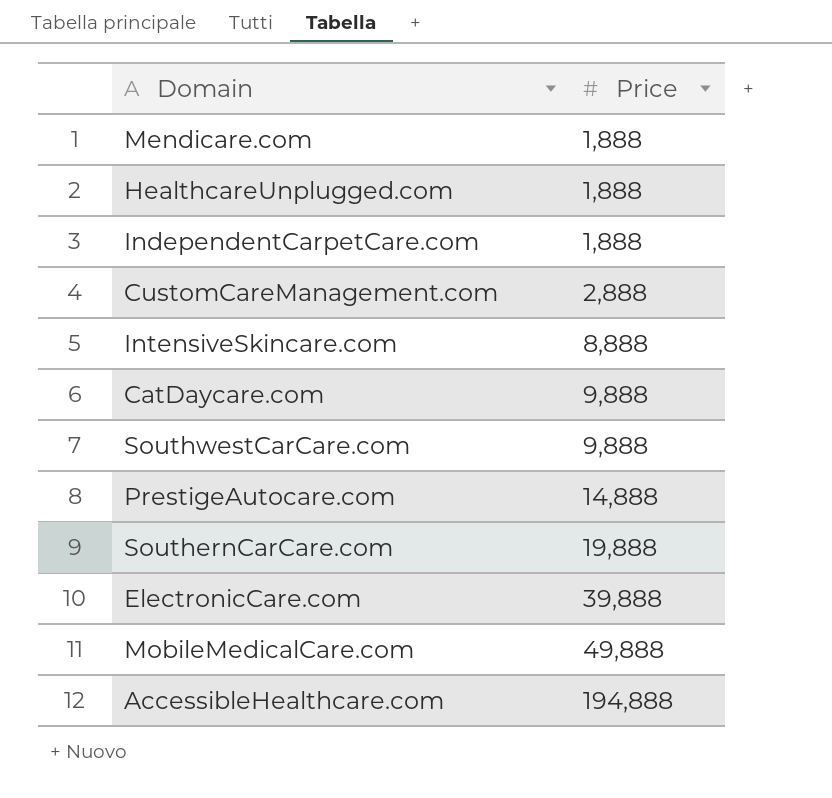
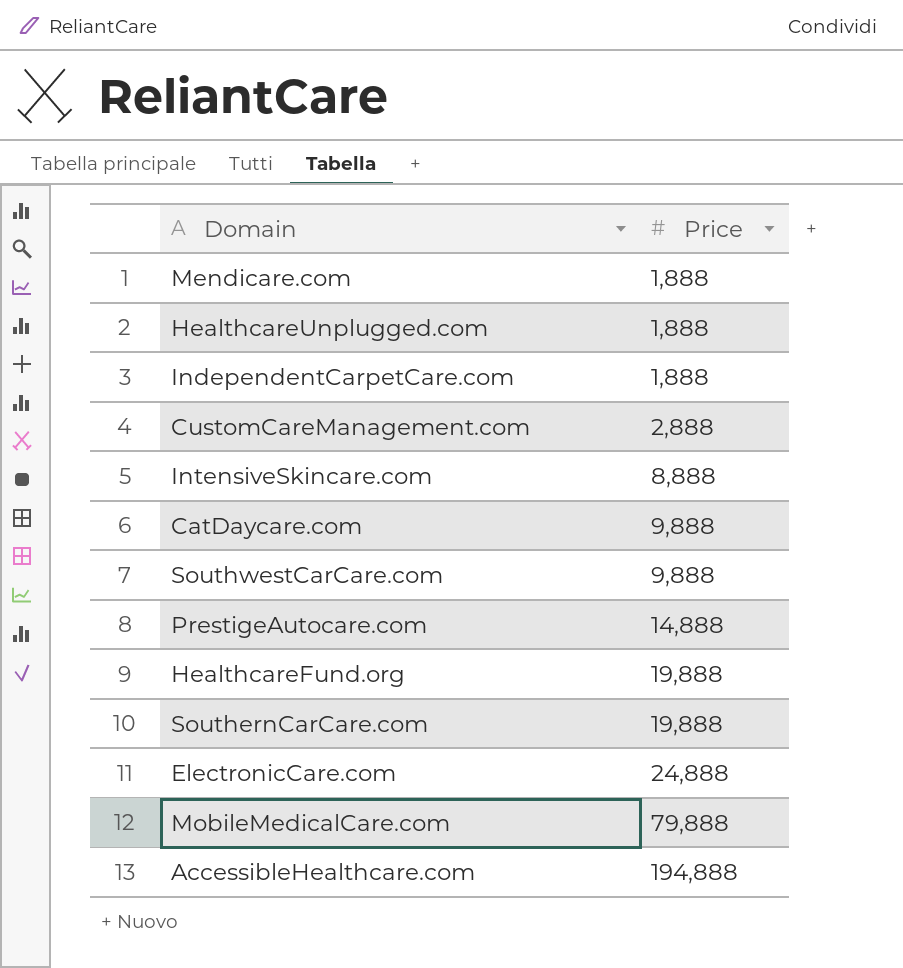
row HealthcareFund.org: none -> 19,888
ElectronicCare.com | Price: 39,888 -> 24,888
MobileMedicalCare.com | Price: 49,888 -> 79,888

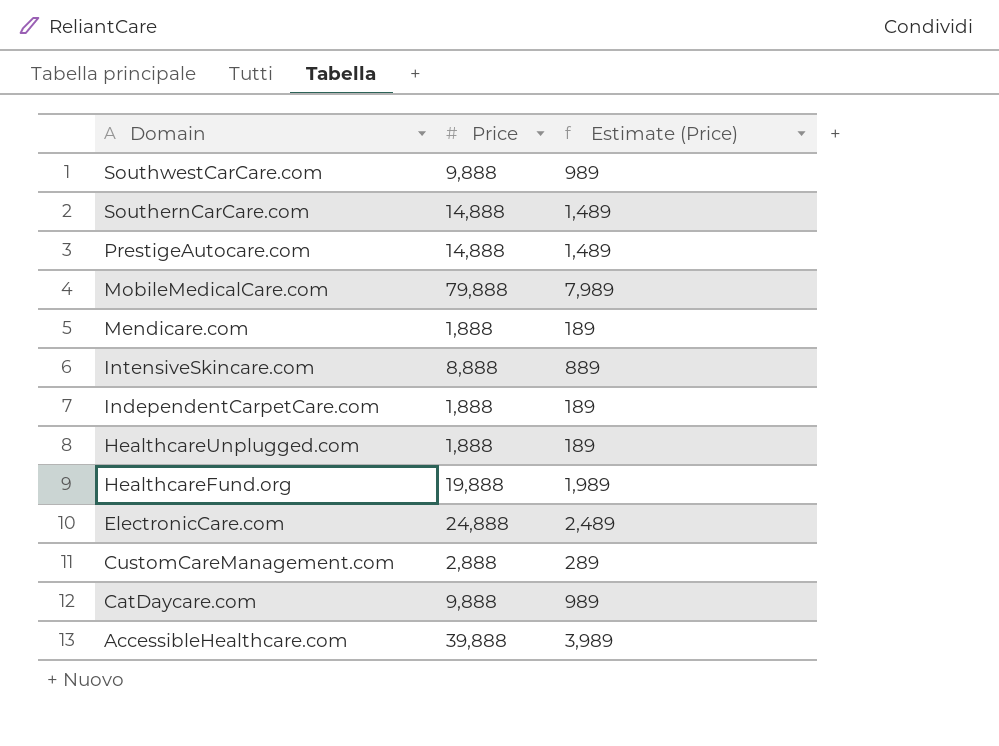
row order: Price ascending -> Domain descending
column Estimate (Price) | formula: none -> [Price] * 0.1
SouthernCarCare.com | Price: 19,888 -> 14,888
AccessibleHealthcare.com | Price: 194,888 -> 39,888

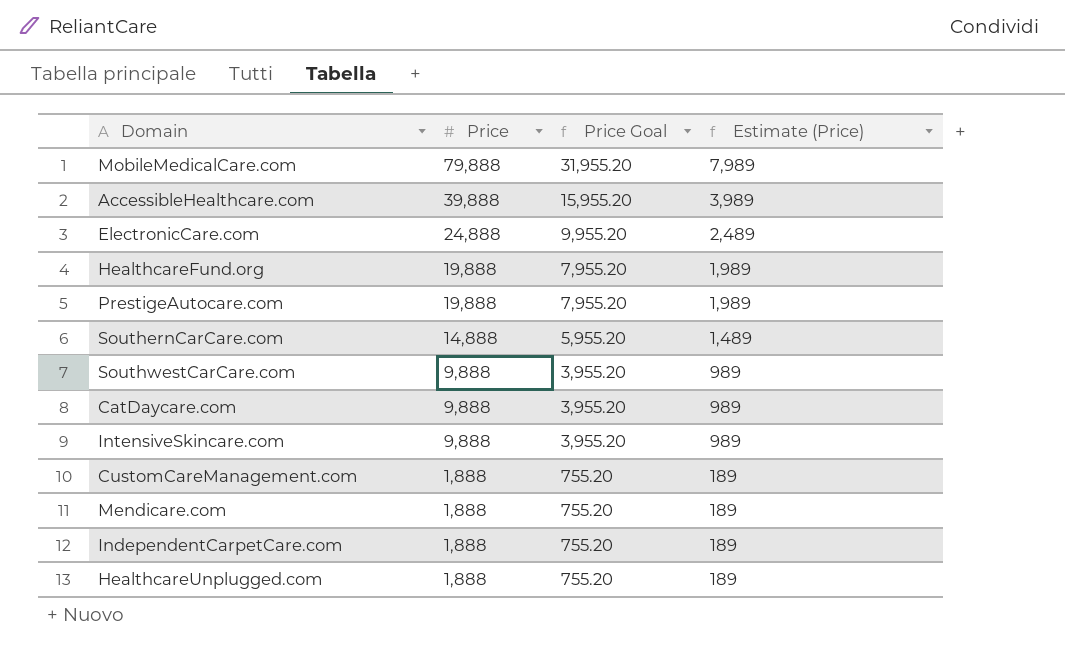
row order: Domain descending -> Price descending
column Price Goal | formula: none -> [Price] * 0.4
PrestigeAutocare.com | Price: 14,888 -> 19,888
PrestigeAutocare.com | Estimate (Price): 1,489 -> 1,989
IntensiveSkincare.com | Price: 8,888 -> 9,888
IntensiveSkincare.com | Estimate (Price): 889 -> 989
CustomCareManagement.com | Price: 2,888 -> 1,888
CustomCareManagement.com | Estimate (Price): 289 -> 189

